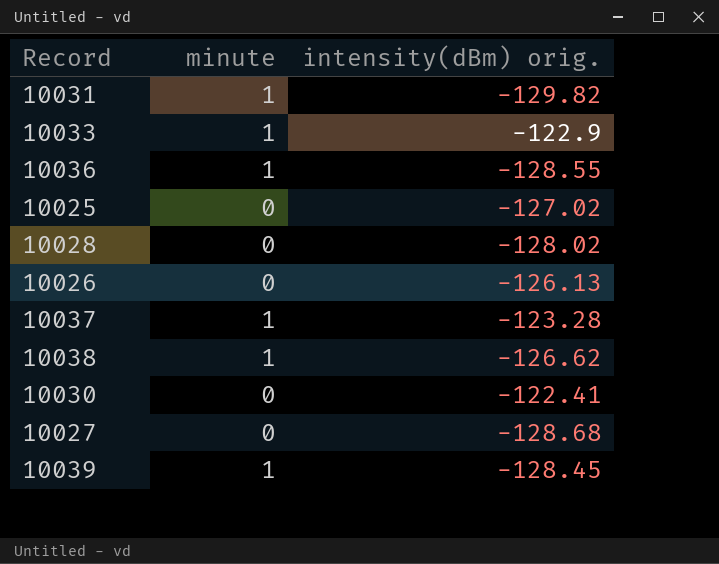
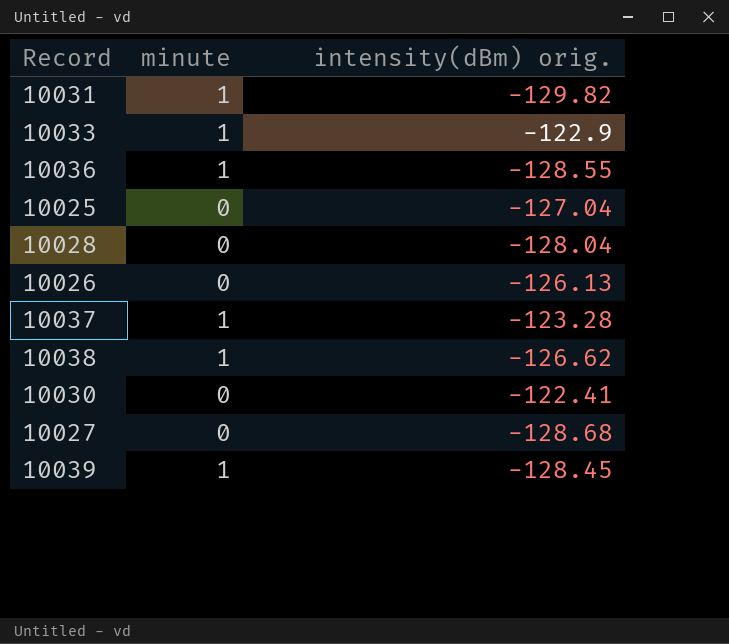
10025 | intensity(dBm) orig.: -127.02 -> -127.04
10028 | intensity(dBm) orig.: -128.02 -> -128.04

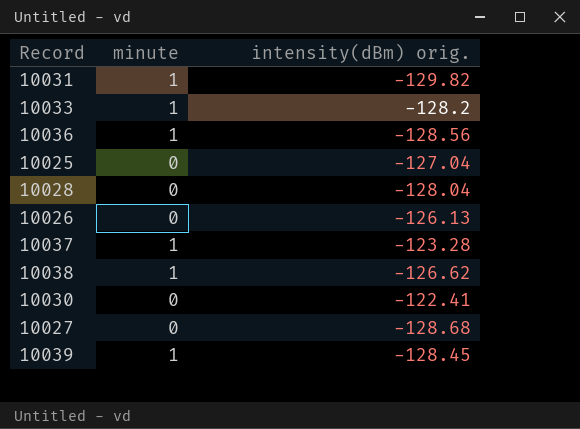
10033 | intensity(dBm) orig.: -122.9 -> -128.2
10036 | intensity(dBm) orig.: -128.55 -> -128.56

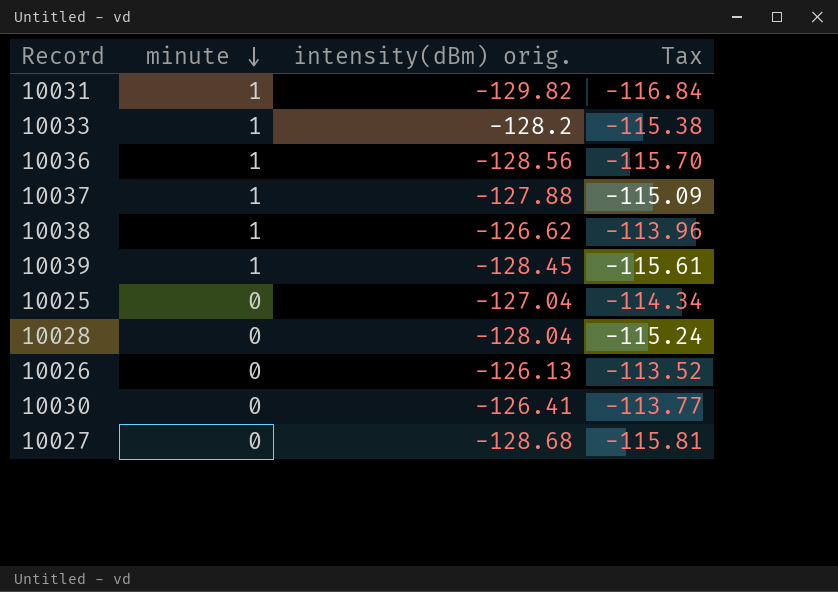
row order: none -> minute descending
column Tax | formula: none -> [intensity(dBm) orig.] * 0.9
10037 | intensity(dBm) orig.: -123.28 -> -127.88
10030 | intensity(dBm) orig.: -122.41 -> -126.41

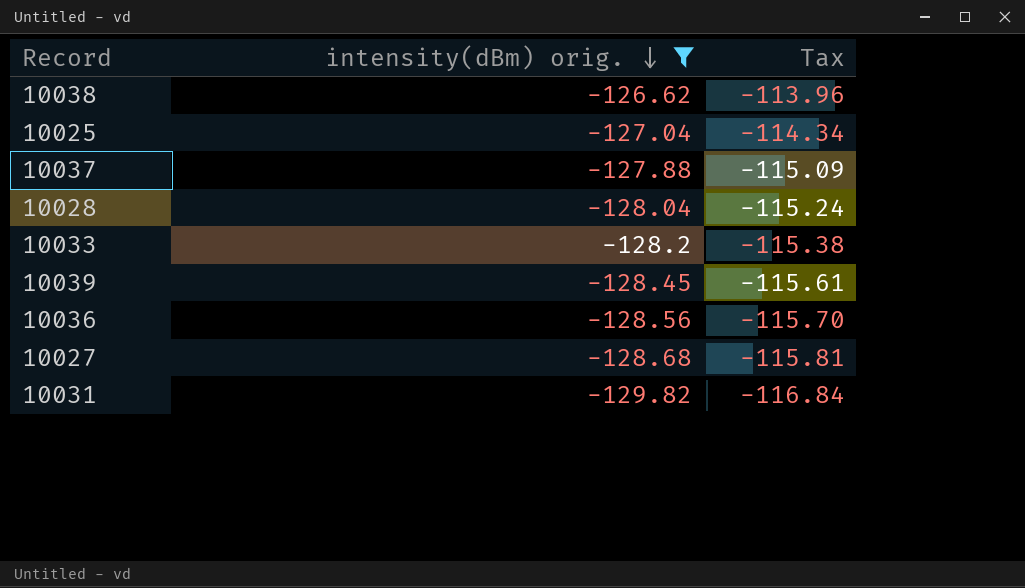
filter: none -> intensity(dBm) orig. <= -126.62
row order: minute descending -> intensity(dBm) orig. descending
column minute | position: 2 -> none

